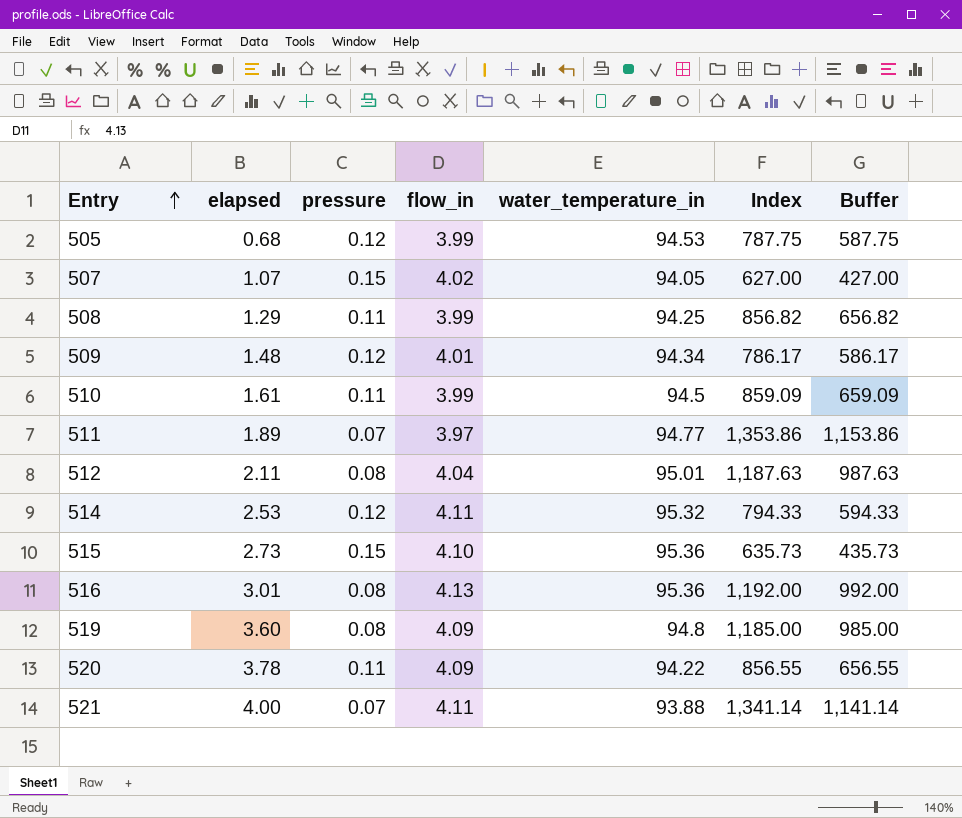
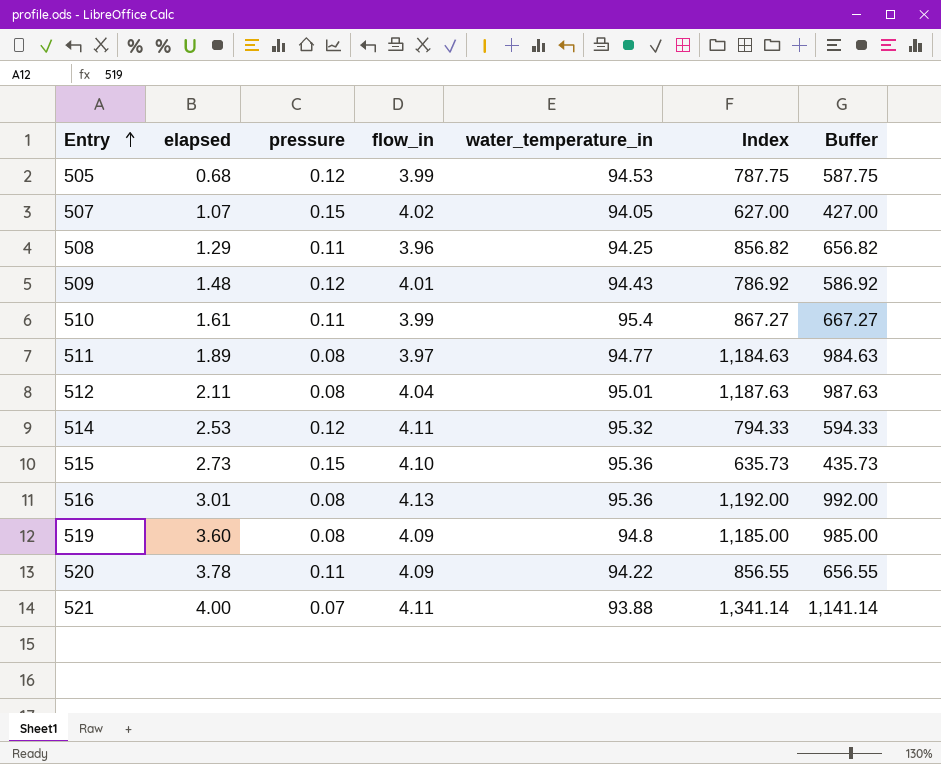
508 | flow_in: 3.99 -> 3.96
509 | water_temperature_in: 94.34 -> 94.43
509 | Index: 786.17 -> 786.92
509 | Buffer: 586.17 -> 586.92
510 | water_temperature_in: 94.5 -> 95.4
510 | Index: 859.09 -> 867.27
510 | Buffer: 659.09 -> 667.27
511 | pressure: 0.07 -> 0.08
511 | Index: 1,353.86 -> 1,184.63
511 | Buffer: 1,153.86 -> 984.63

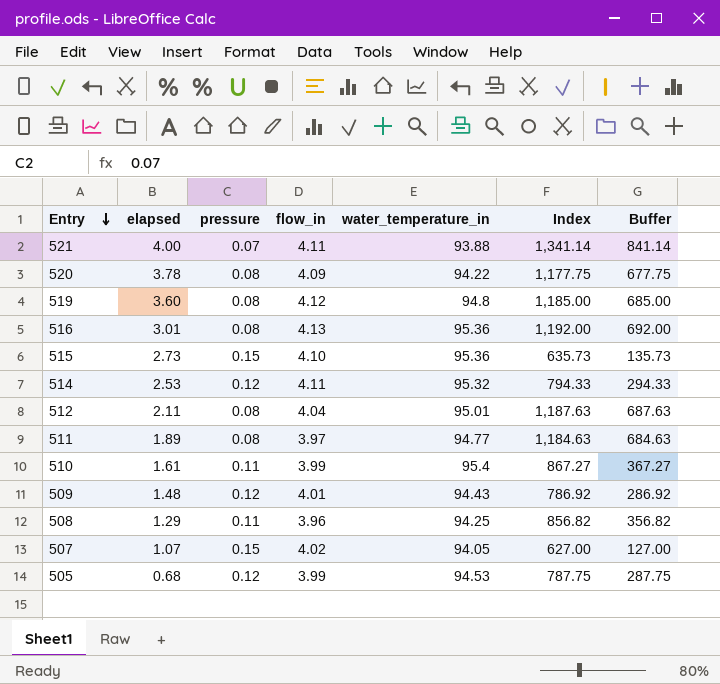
row order: Entry ascending -> Entry descending
column Buffer | formula: [Index] - 200 -> [Index] - 500
520 | pressure: 0.11 -> 0.08
520 | Index: 856.55 -> 1,177.75
519 | flow_in: 4.09 -> 4.12

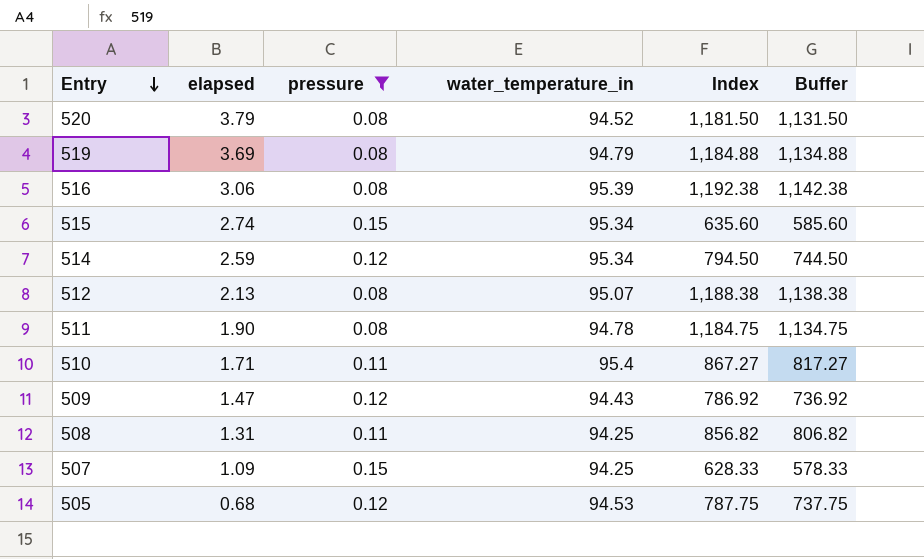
filter: none -> pressure != 0.07
column flow_in | position: 4 -> none
column Buffer | formula: [Index] - 500 -> [Index] - 50
520 | elapsed: 3.78 -> 3.79
520 | water_temperature_in: 94.22 -> 94.52
520 | Index: 1,177.75 -> 1,181.50
519 | elapsed: 3.60 -> 3.69
519 | water_temperature_in: 94.8 -> 94.79
519 | Index: 1,185.00 -> 1,184.88
516 | elapsed: 3.01 -> 3.06
516 | water_temperature_in: 95.36 -> 95.39
516 | Index: 1,192.00 -> 1,192.38
515 | elapsed: 2.73 -> 2.74
515 | water_temperature_in: 95.36 -> 95.34
515 | Index: 635.73 -> 635.60
514 | elapsed: 2.53 -> 2.59
514 | water_temperature_in: 95.32 -> 95.34
514 | Index: 794.33 -> 794.50
512 | elapsed: 2.11 -> 2.13
512 | water_temperature_in: 95.01 -> 95.07
512 | Index: 1,187.63 -> 1,188.38
511 | elapsed: 1.89 -> 1.90
511 | water_temperature_in: 94.77 -> 94.78
511 | Index: 1,184.63 -> 1,184.75
510 | elapsed: 1.61 -> 1.71
509 | elapsed: 1.48 -> 1.47
508 | elapsed: 1.29 -> 1.31
507 | elapsed: 1.07 -> 1.09
507 | water_temperature_in: 94.05 -> 94.25
507 | Index: 627.00 -> 628.33

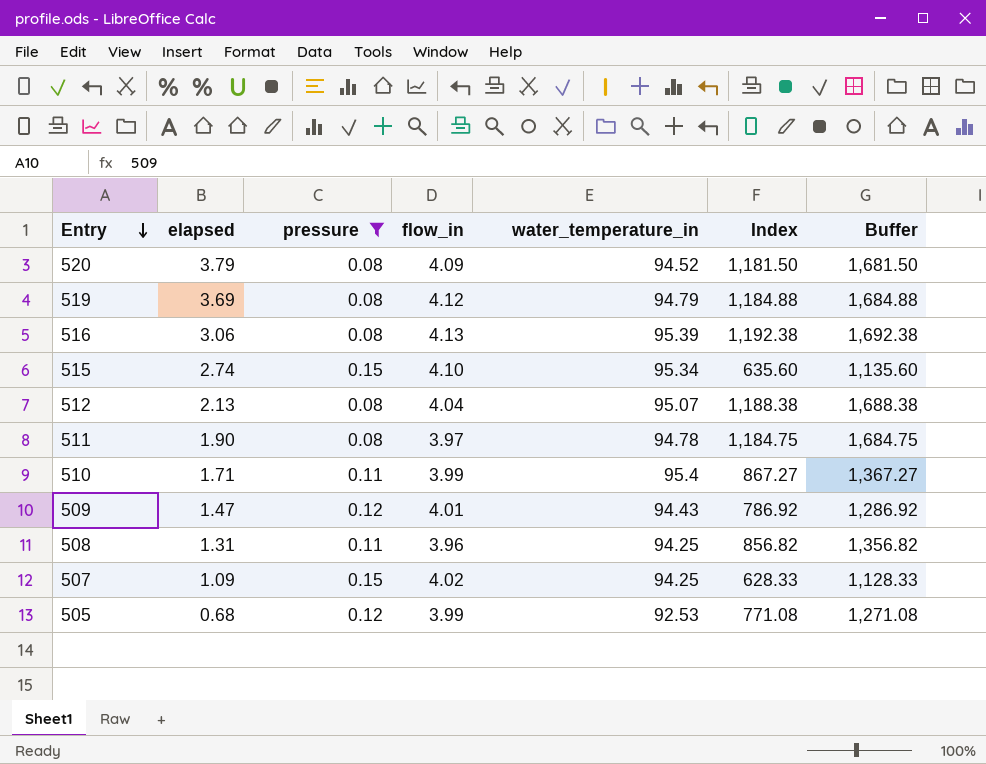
column flow_in | position: none -> 4
column Buffer | formula: [Index] - 50 -> [Index] + 500
row 514: 2.59 | 0.12 | 95.34 | 794.50 | 744.50 -> none
505 | water_temperature_in: 94.53 -> 92.53
505 | Index: 787.75 -> 771.08

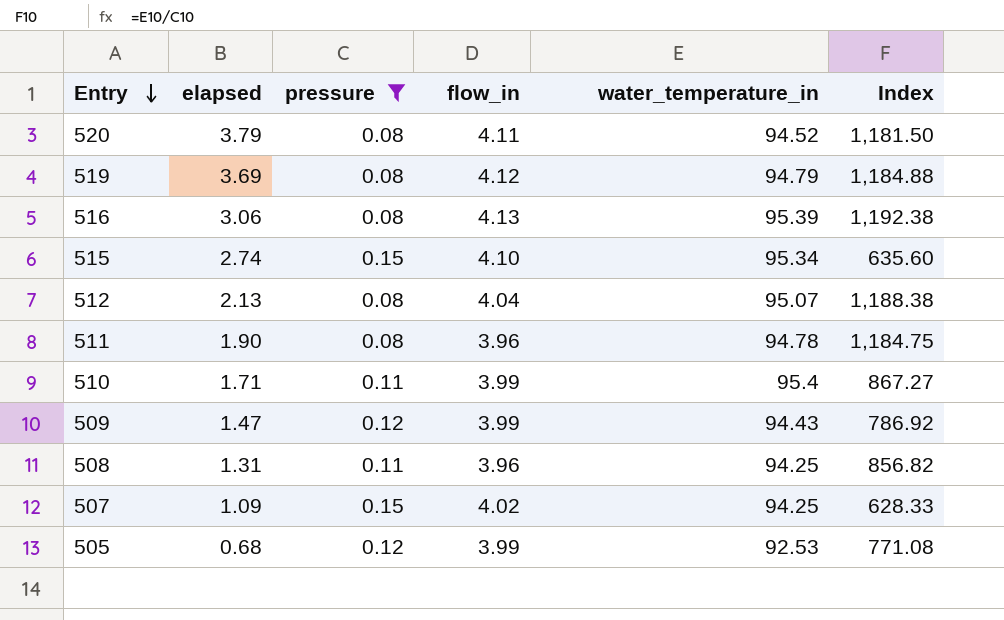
column Buffer | formula: [Index] + 500 -> none
520 | flow_in: 4.09 -> 4.11
511 | flow_in: 3.97 -> 3.96
509 | flow_in: 4.01 -> 3.99

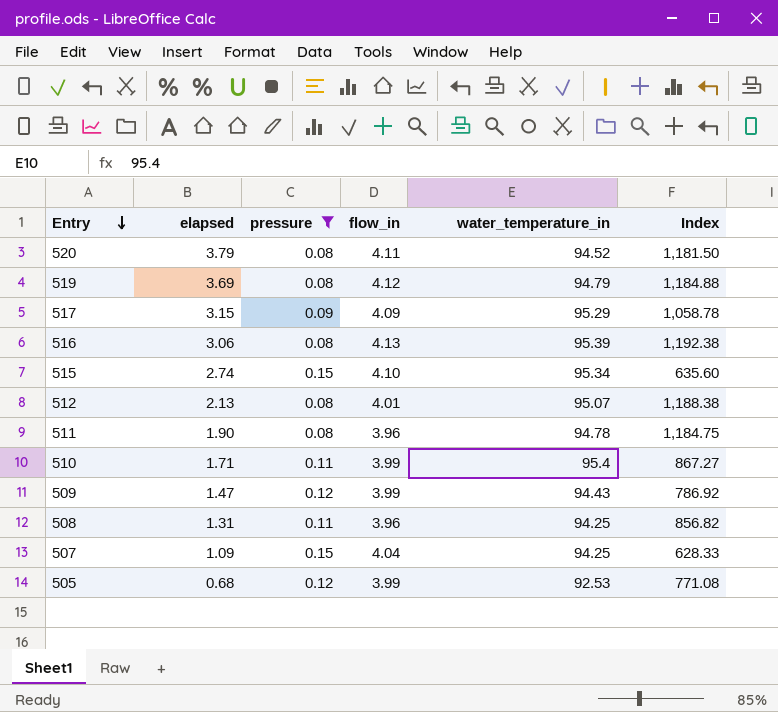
row 517: none -> 3.15 | 0.09 | 4.09 | 95.29 | 1,058.78
512 | flow_in: 4.04 -> 4.01
507 | flow_in: 4.02 -> 4.04

